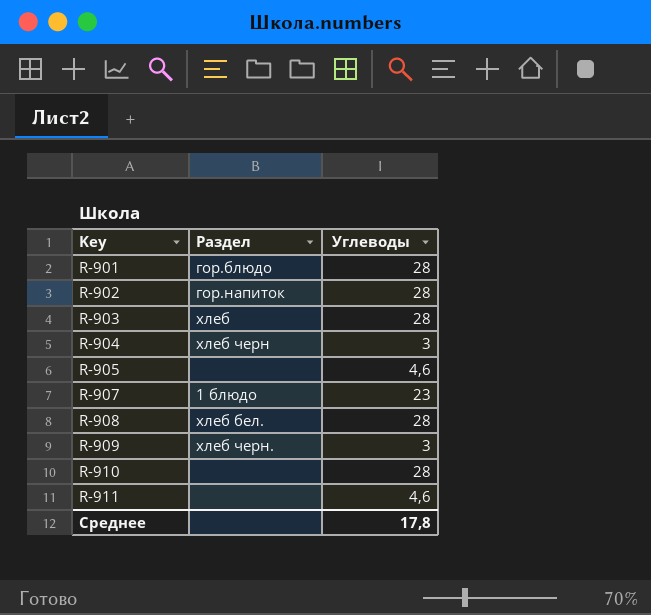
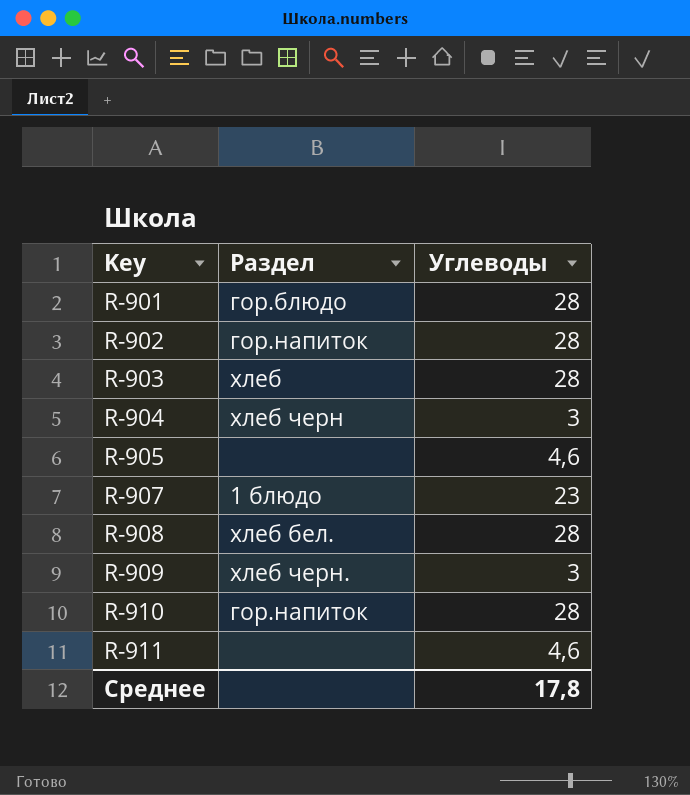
R-910 | Раздел: none -> гор.напиток

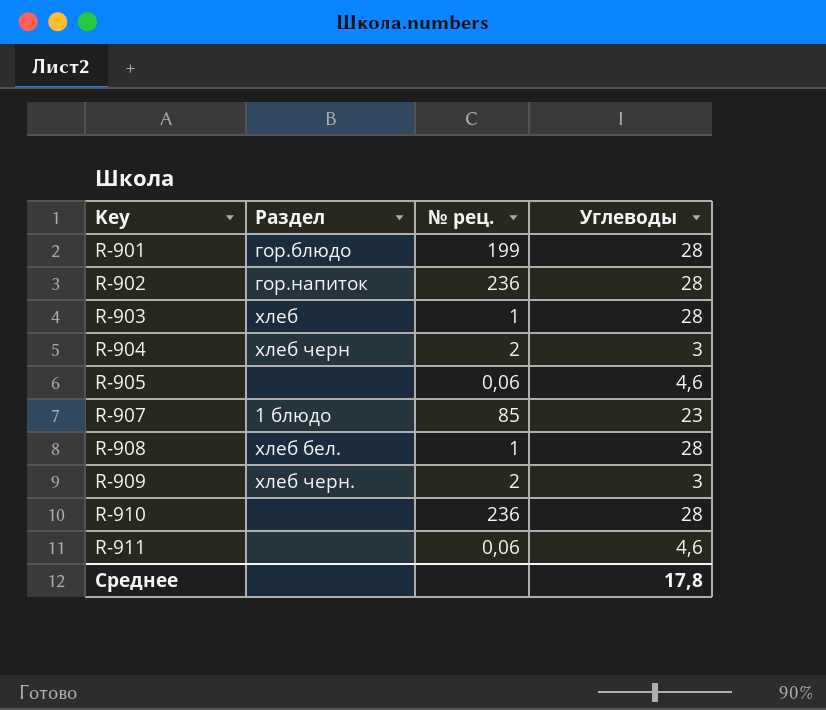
column № рец. | position: none -> 3
R-910 | Раздел: гор.напиток -> none

